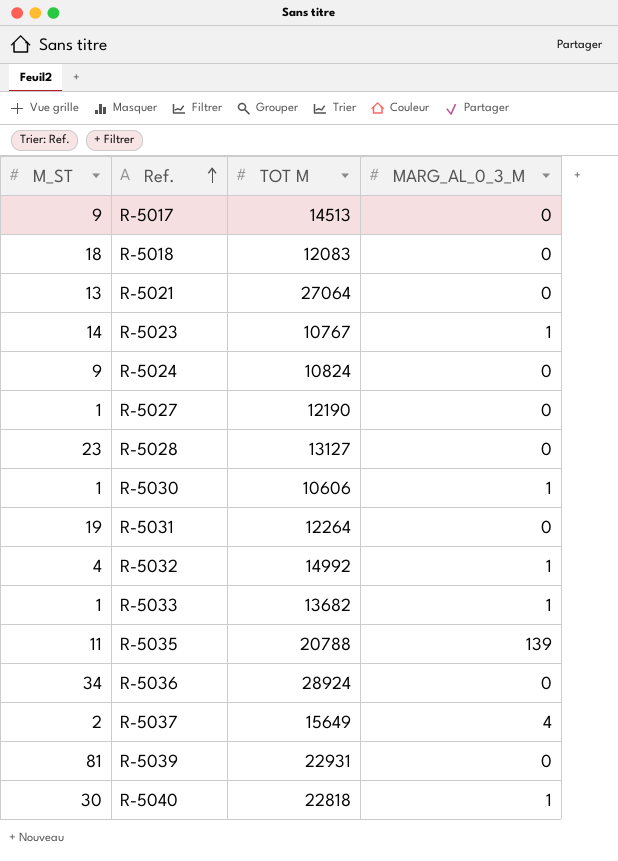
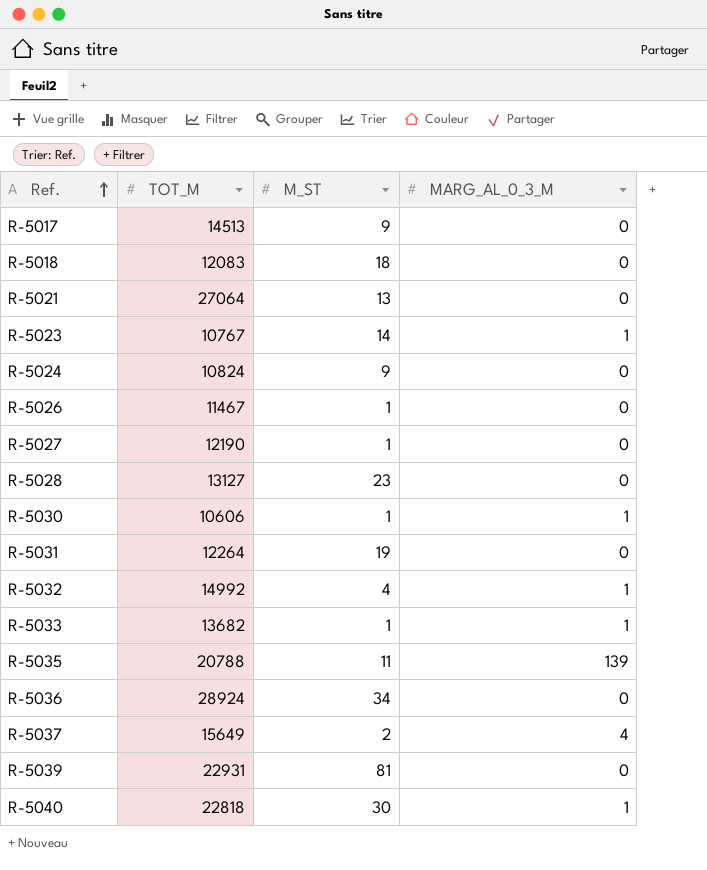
column name: TOT M -> TOT_M
column M_ST | position: 1 -> 3
row R-5026: none -> 11467 | 1 | 0

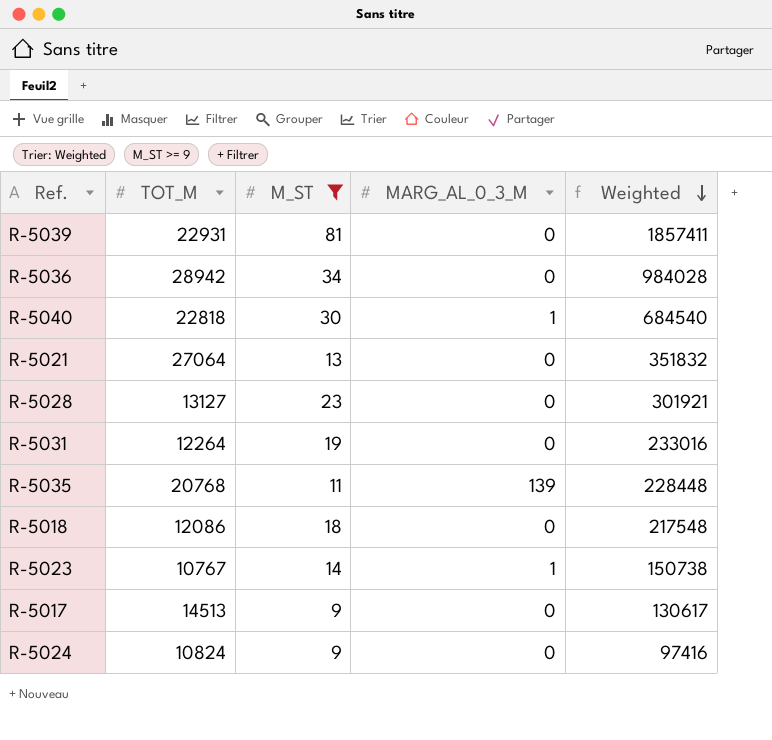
filter: none -> M_ST >= 9
row order: Ref. ascending -> Weighted descending
column Weighted | formula: none -> [TOT_M] * [M_ST]
R-5036 | TOT_M: 28924 -> 28942
R-5035 | TOT_M: 20788 -> 20768
R-5018 | TOT_M: 12083 -> 12086

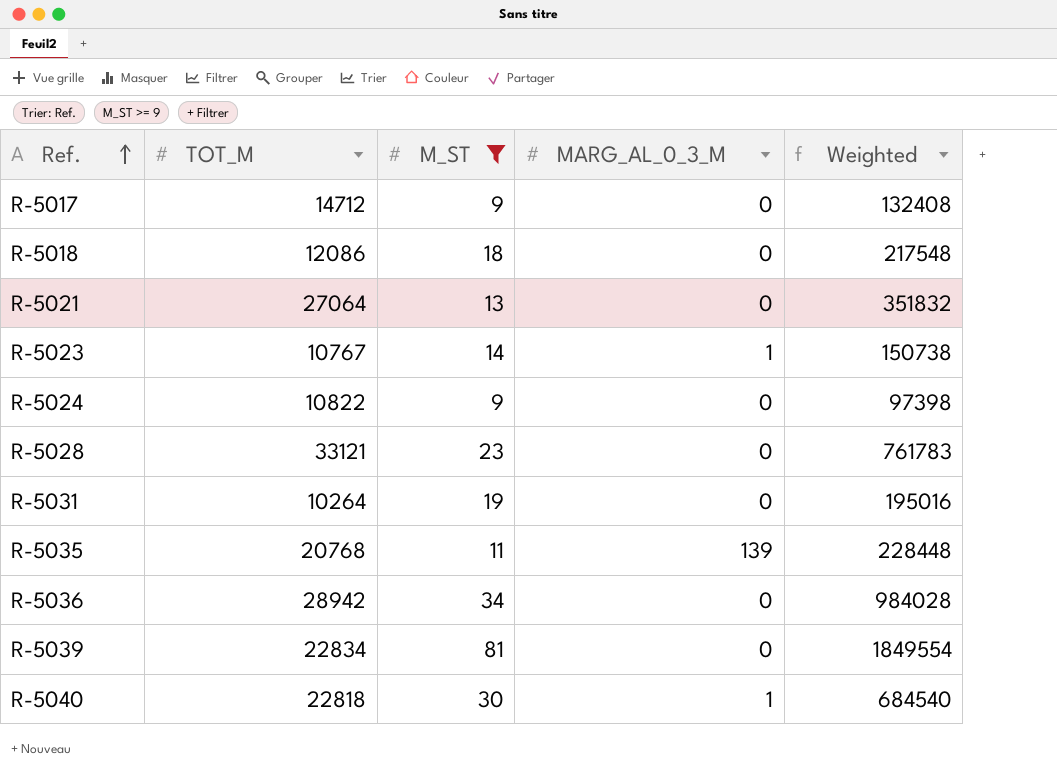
row order: Weighted descending -> Ref. ascending
R-5017 | TOT_M: 14513 -> 14712
R-5017 | Weighted: 130617 -> 132408
R-5024 | TOT_M: 10824 -> 10822
R-5024 | Weighted: 97416 -> 97398
R-5028 | TOT_M: 13127 -> 33121
R-5028 | Weighted: 301921 -> 761783
R-5031 | TOT_M: 12264 -> 10264
R-5031 | Weighted: 233016 -> 195016
R-5039 | TOT_M: 22931 -> 22834
R-5039 | Weighted: 1857411 -> 1849554

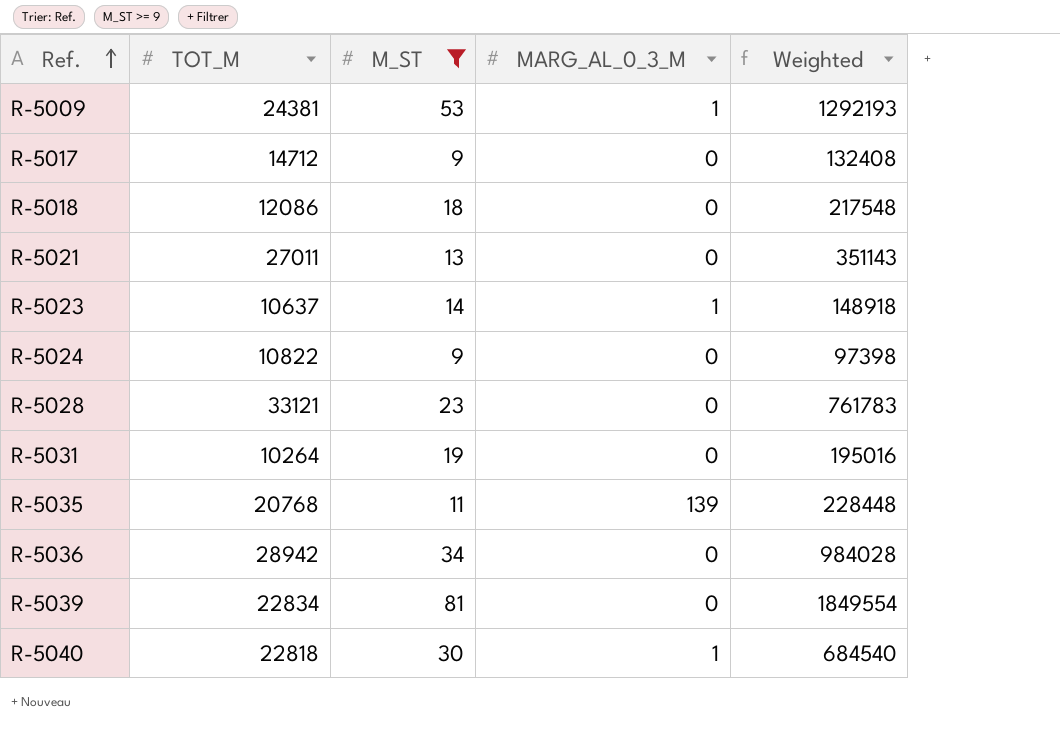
row R-5009: none -> 24381 | 53 | 1 | 1292193
R-5021 | TOT_M: 27064 -> 27011
R-5021 | Weighted: 351832 -> 351143
R-5023 | TOT_M: 10767 -> 10637
R-5023 | Weighted: 150738 -> 148918

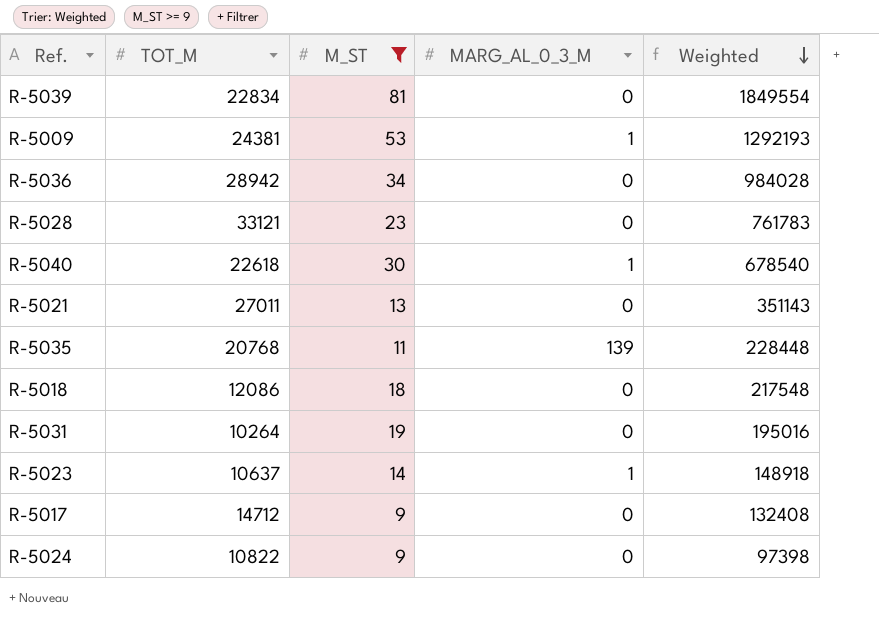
row order: Ref. ascending -> Weighted descending
R-5040 | TOT_M: 22818 -> 22618
R-5040 | Weighted: 684540 -> 678540

